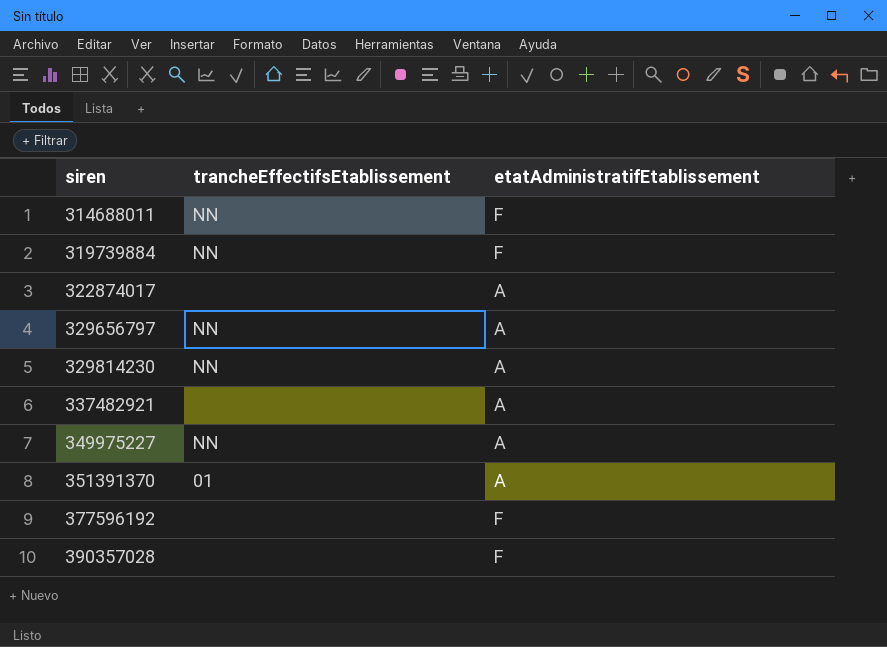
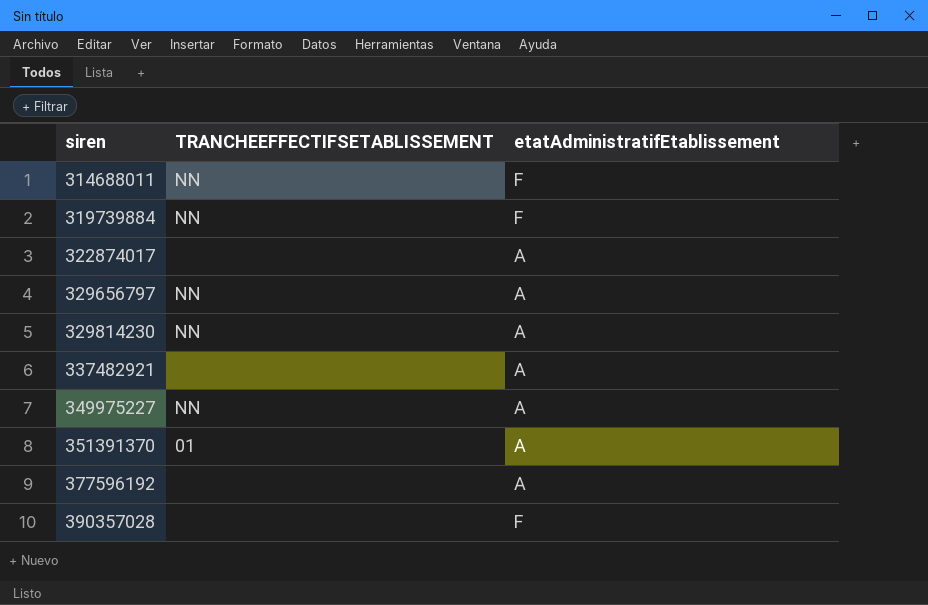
column name: trancheEffectifsEtablissement -> TRANCHEEFFECTIFSETABLISSEMENT
377596192 | etatAdministratifEtablissement: F -> A

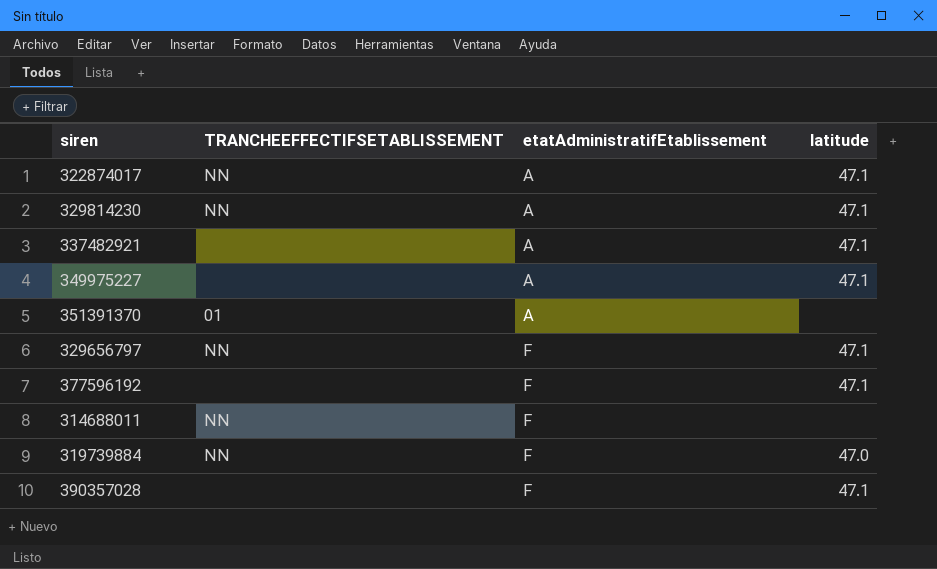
row order: siren ascending -> etatAdministratifEtablissement ascending
column latitude | position: none -> 4
322874017 | TRANCHEEFFECTIFSETABLISSEMENT: none -> NN
349975227 | TRANCHEEFFECTIFSETABLISSEMENT: NN -> none
329656797 | etatAdministratifEtablissement: A -> F
377596192 | etatAdministratifEtablissement: A -> F

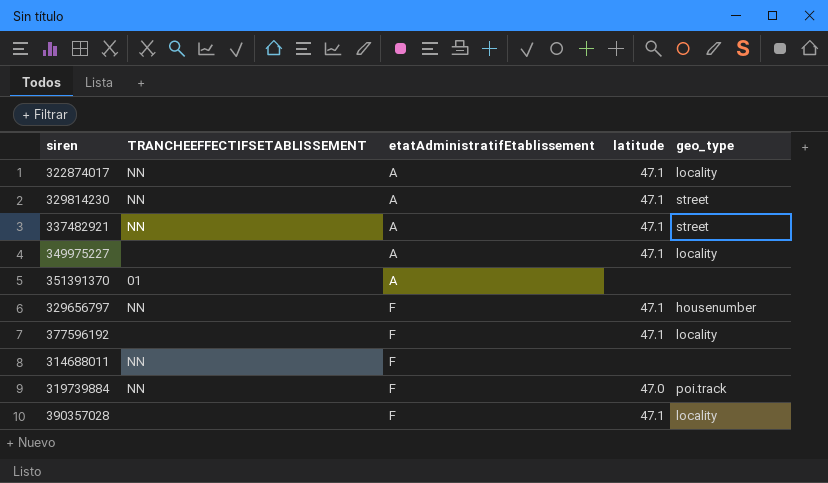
column geo_type | position: none -> 5
337482921 | TRANCHEEFFECTIFSETABLISSEMENT: none -> NN

